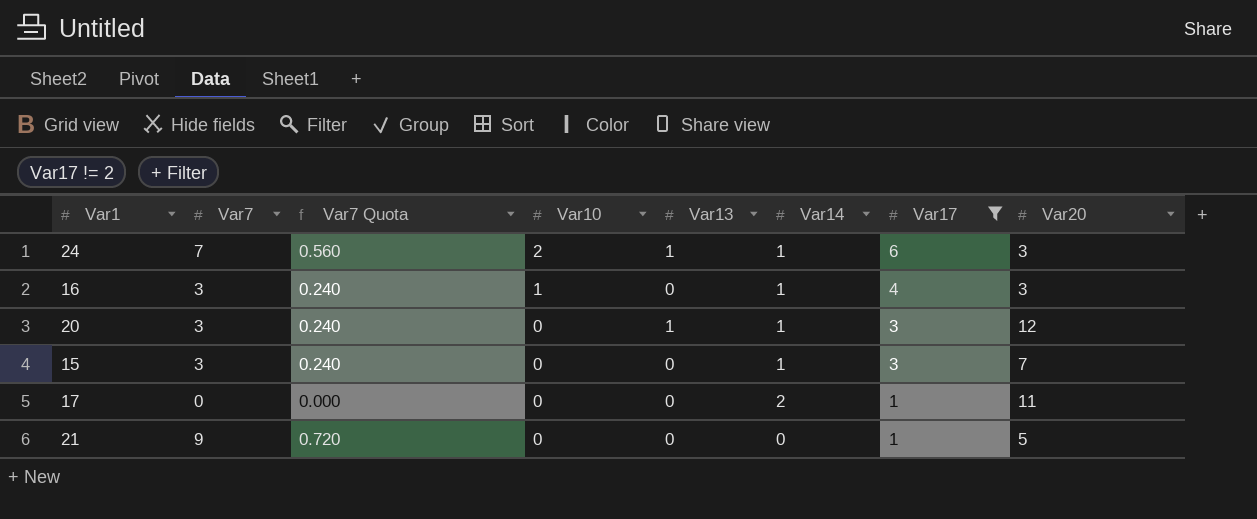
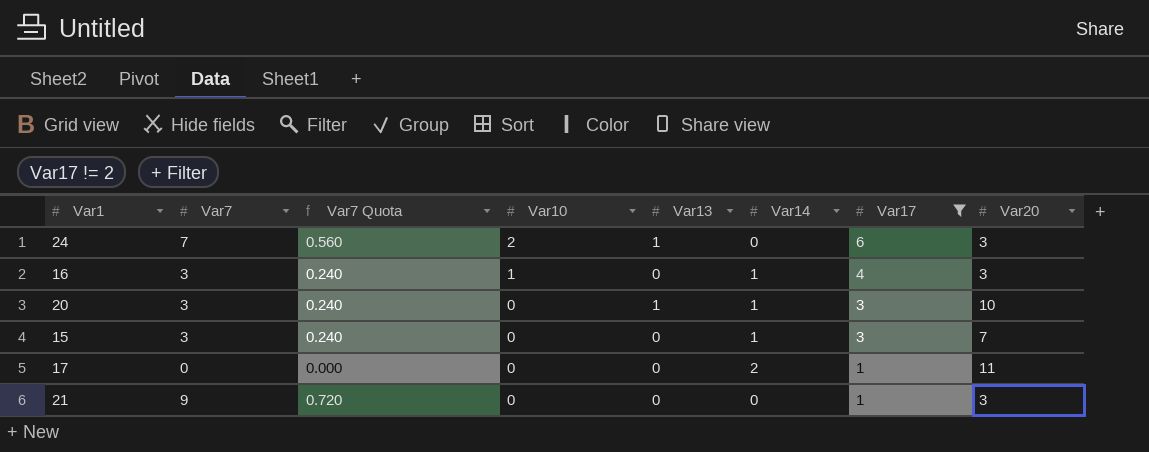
24 | Var14: 1 -> 0
20 | Var20: 12 -> 10
21 | Var20: 5 -> 3

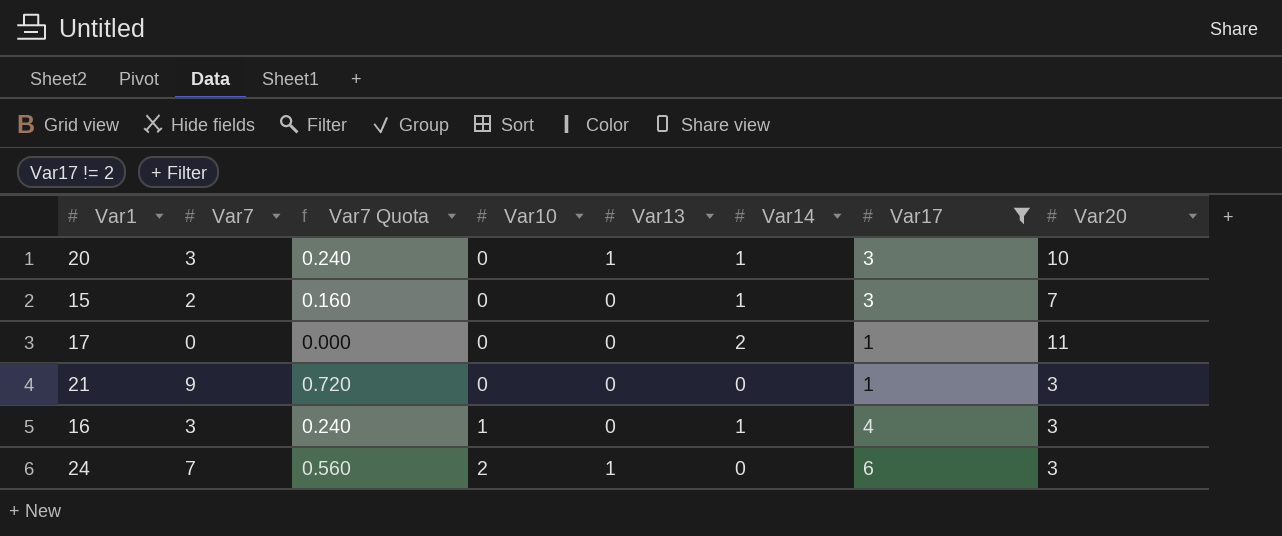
row order: Var10 descending -> Var10 ascending
15 | Var7: 3 -> 2
15 | Var7 Quota: 0.240 -> 0.160

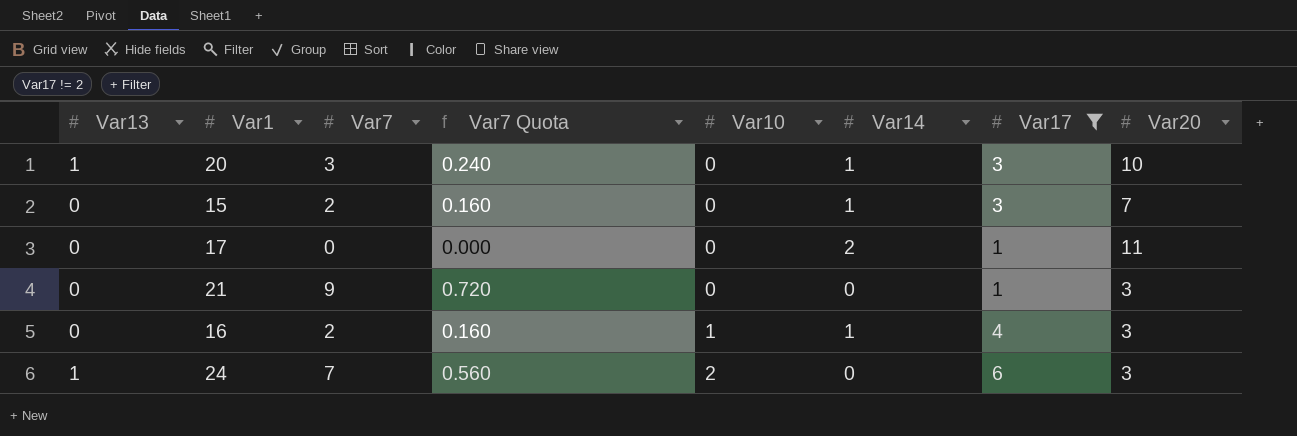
column Var13 | position: 5 -> 1
16 | Var7: 3 -> 2
16 | Var7 Quota: 0.240 -> 0.160

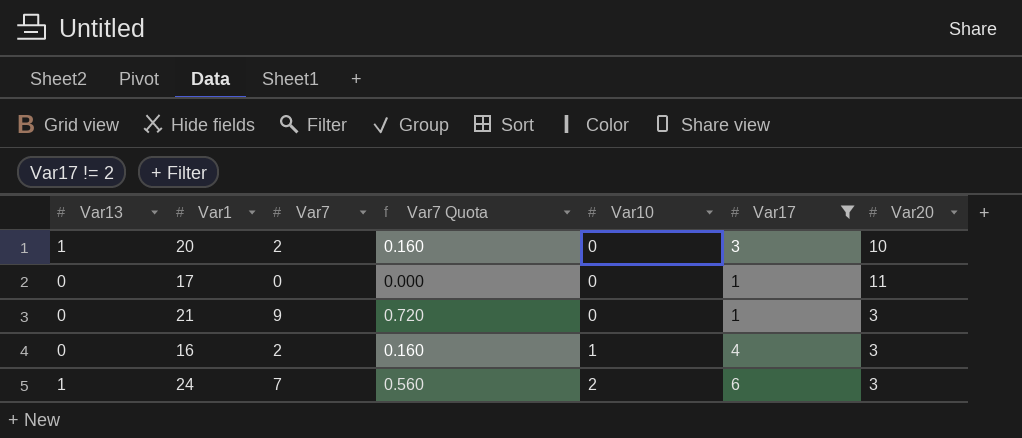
column Var14 | position: 6 -> none
row 15: 0 | 2 | 0.160 | 0 | 1 | 3 | 7 -> none
20 | Var7: 3 -> 2
20 | Var7 Quota: 0.240 -> 0.160

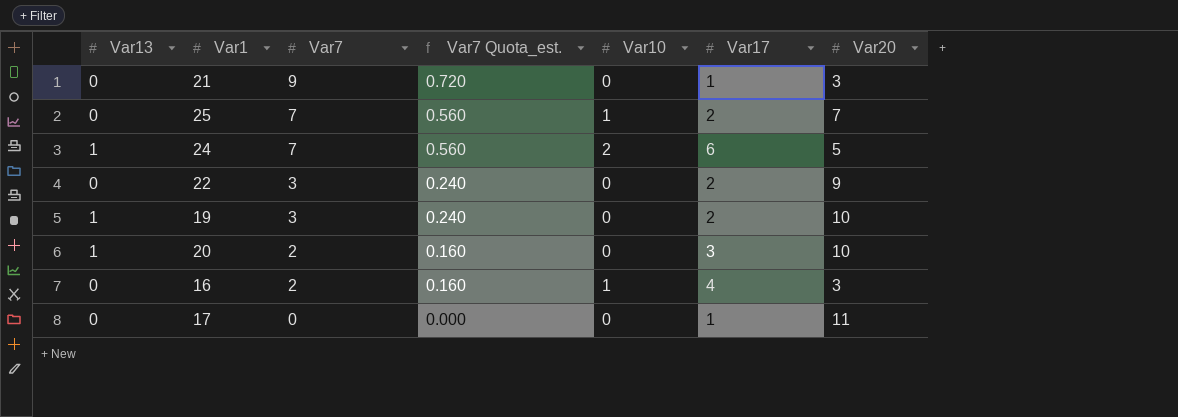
filter: Var17 != 2 -> none
row order: Var10 ascending -> Var7 descending
column name: Var7 Quota -> Var7 Quota_est.
24 | Var20: 3 -> 5

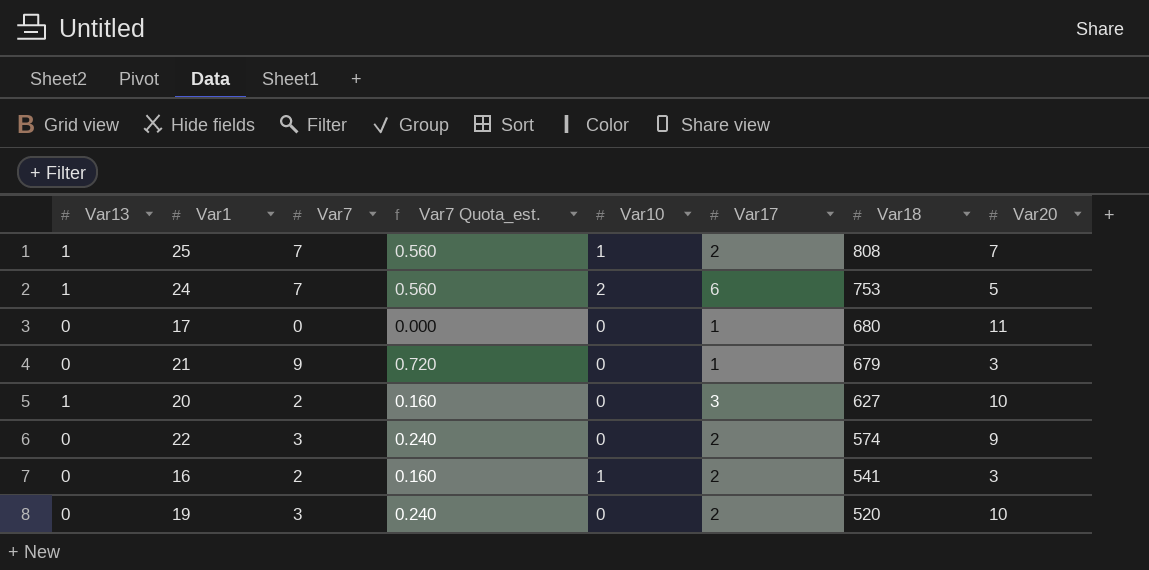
row order: Var7 descending -> Var18 descending
column Var18 | position: none -> 7
25 | Var13: 0 -> 1
16 | Var17: 4 -> 2
19 | Var13: 1 -> 0

